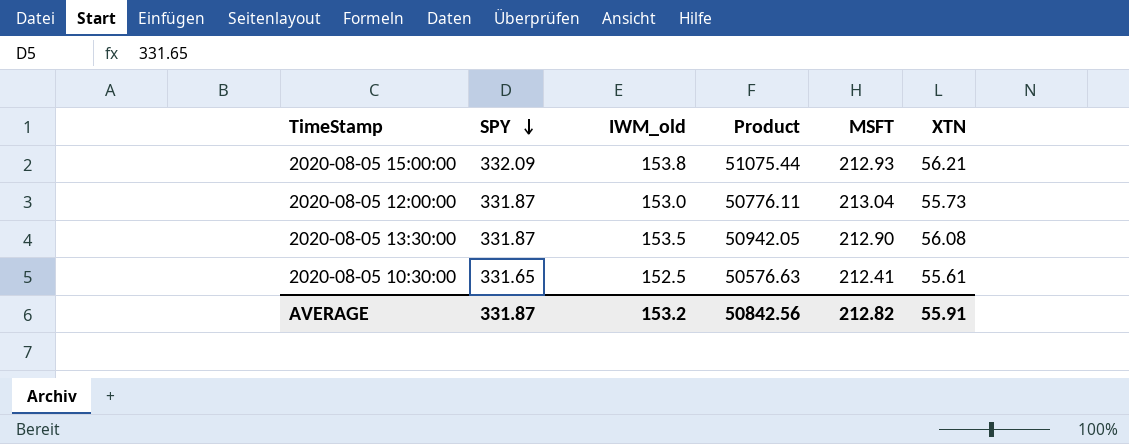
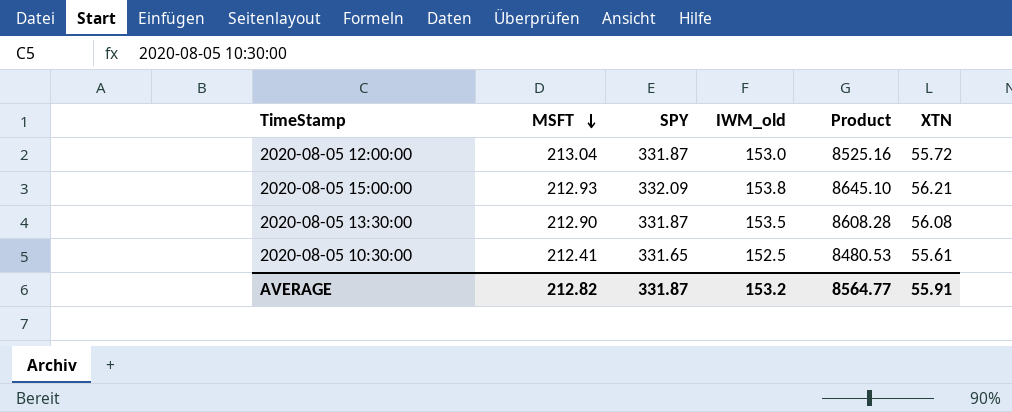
row order: SPY descending -> MSFT descending
column MSFT | position: 5 -> 2
column Product | formula: [SPY] * [IWM_old] -> [IWM_old] * [XTN]
2020-08-05 12:00:00 | XTN: 55.73 -> 55.72
AVERAGE | Product: 50842.56 -> 8564.77

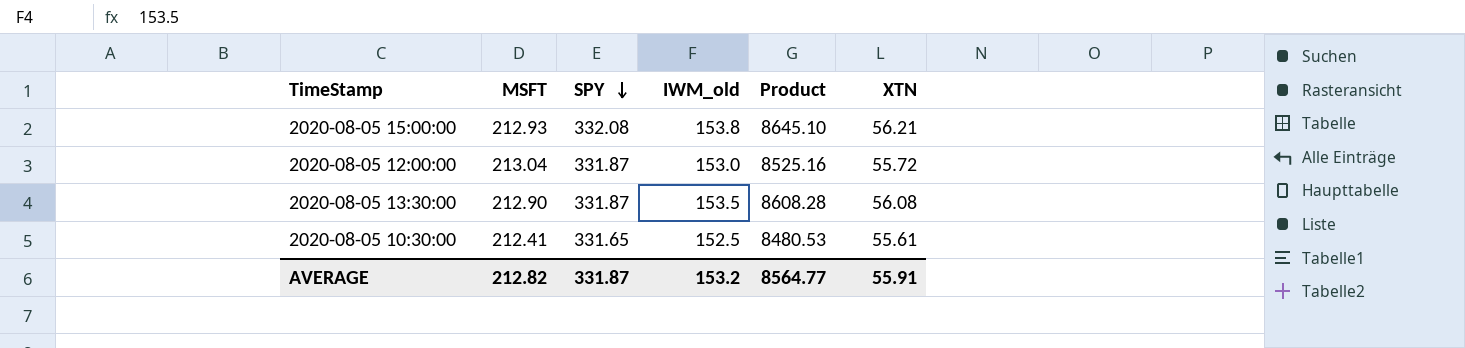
row order: MSFT descending -> SPY descending
2020-08-05 15:00:00 | SPY: 332.09 -> 332.08

